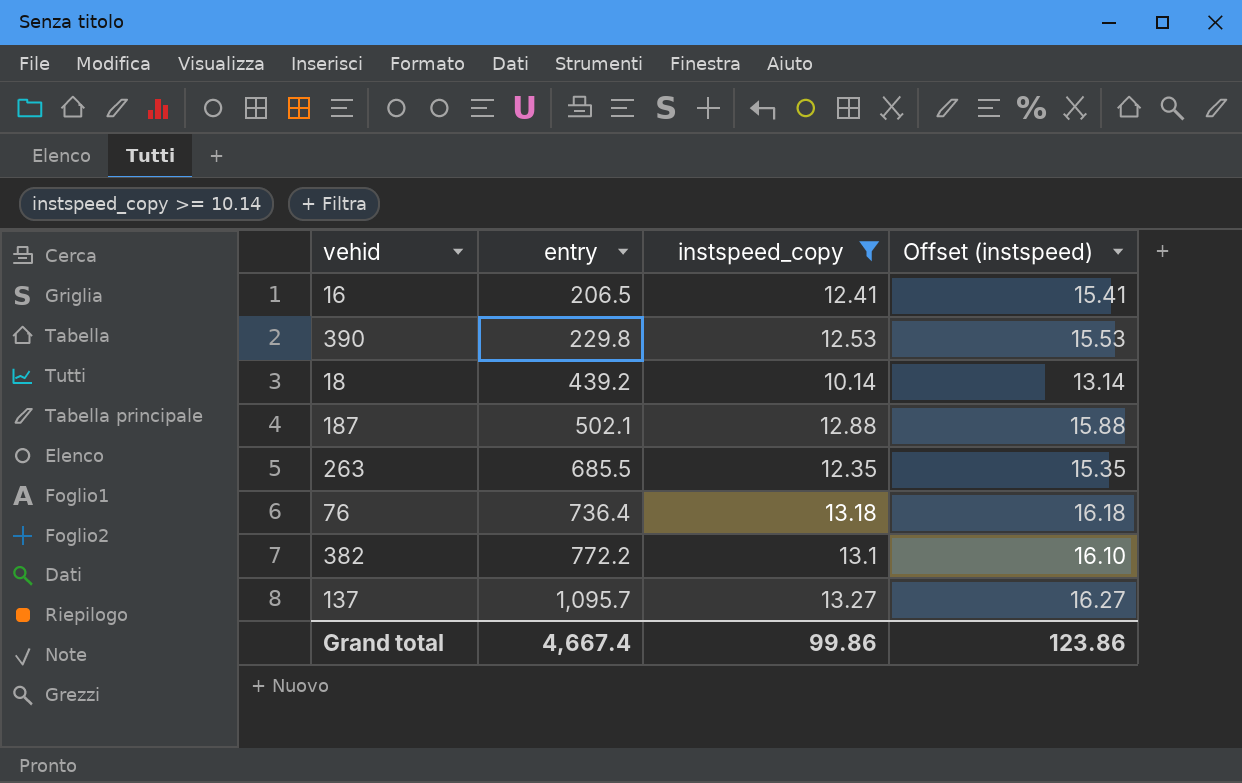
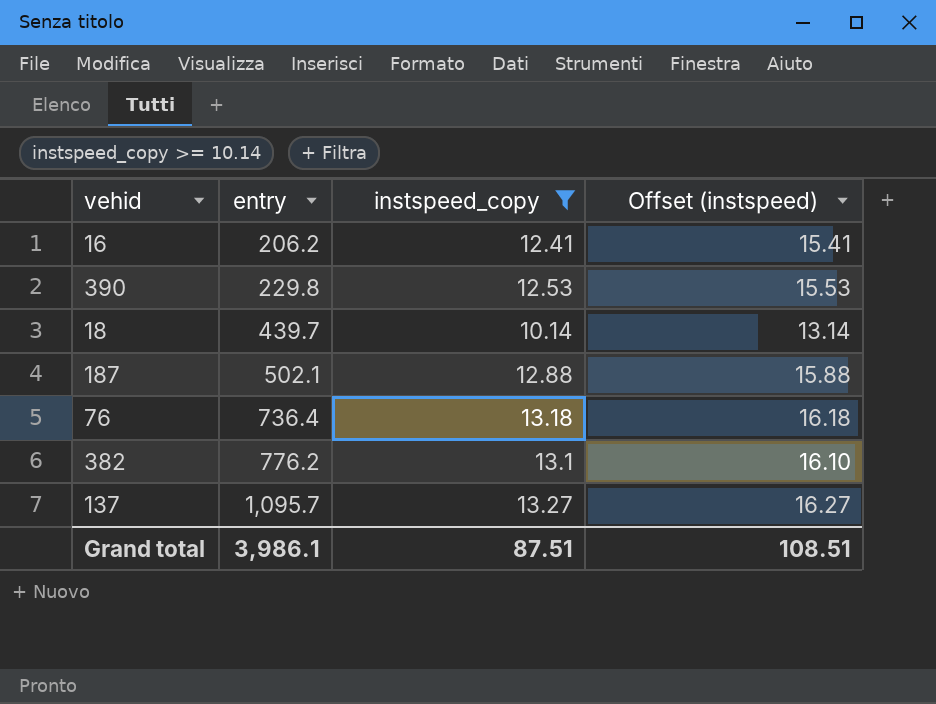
row 263: 685.5 | 12.35 | 15.35 -> none
16 | entry: 206.5 -> 206.2
18 | entry: 439.2 -> 439.7
382 | entry: 772.2 -> 776.2
Grand total | entry: 4,667.4 -> 3,986.1
Grand total | instspeed_copy: 99.86 -> 87.51
Grand total | Offset (instspeed): 123.86 -> 108.51

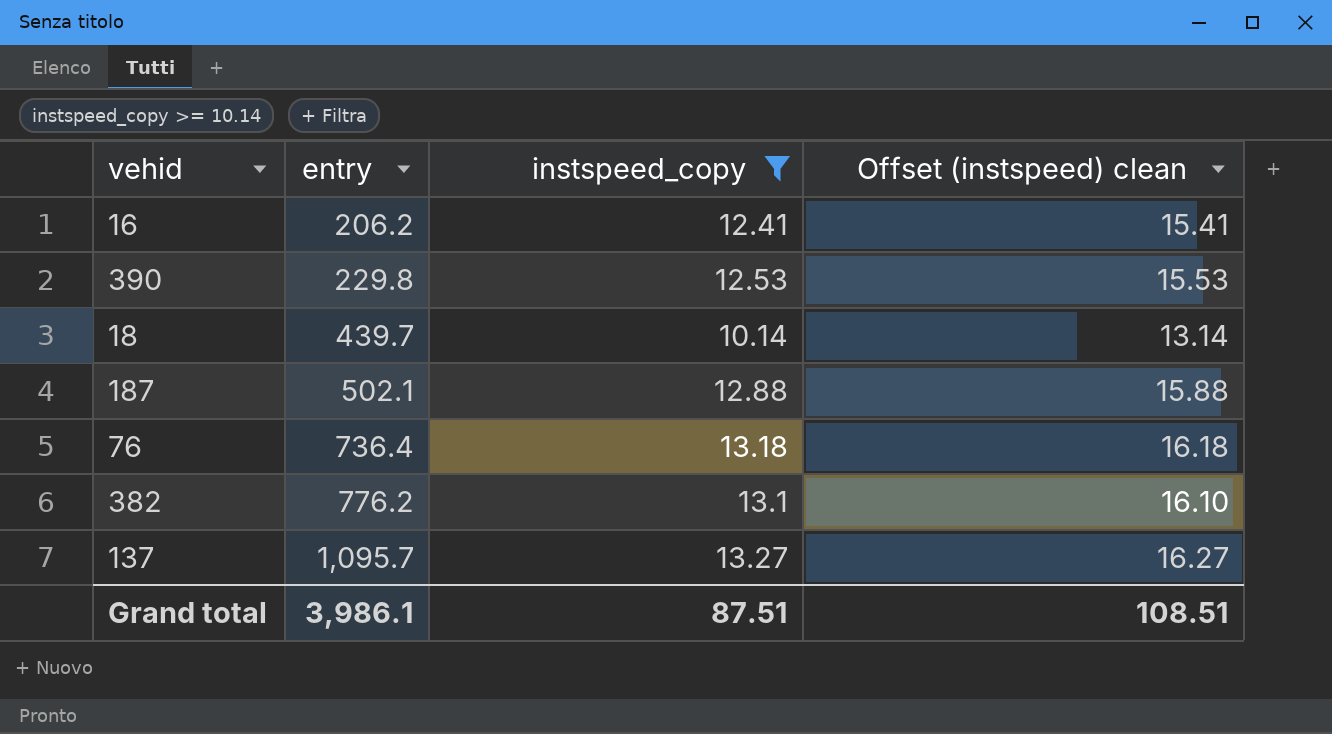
column name: Offset (instspeed) -> Offset (instspeed) clean

